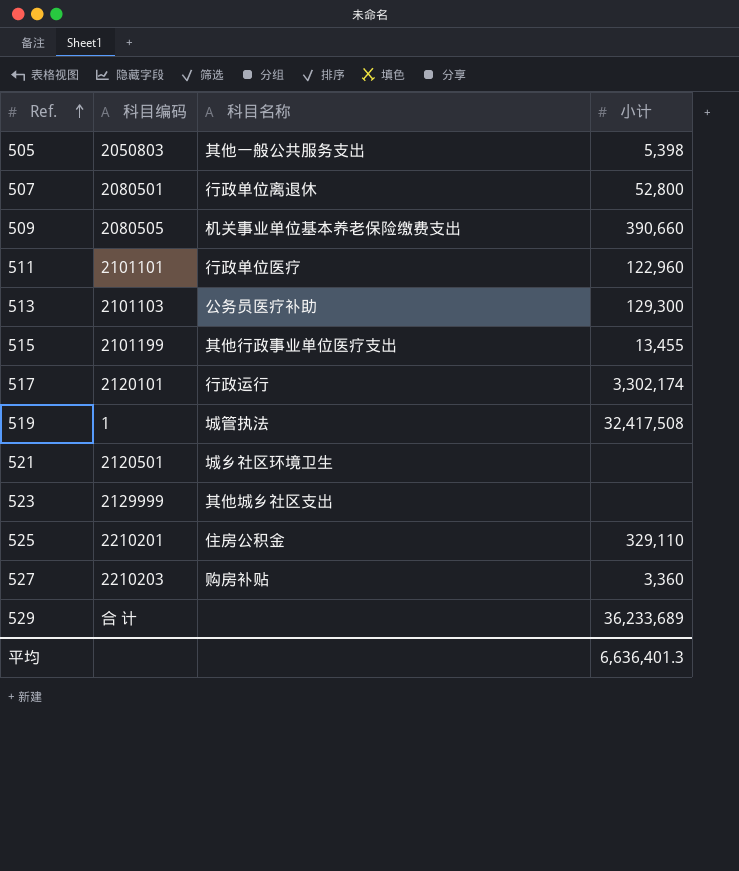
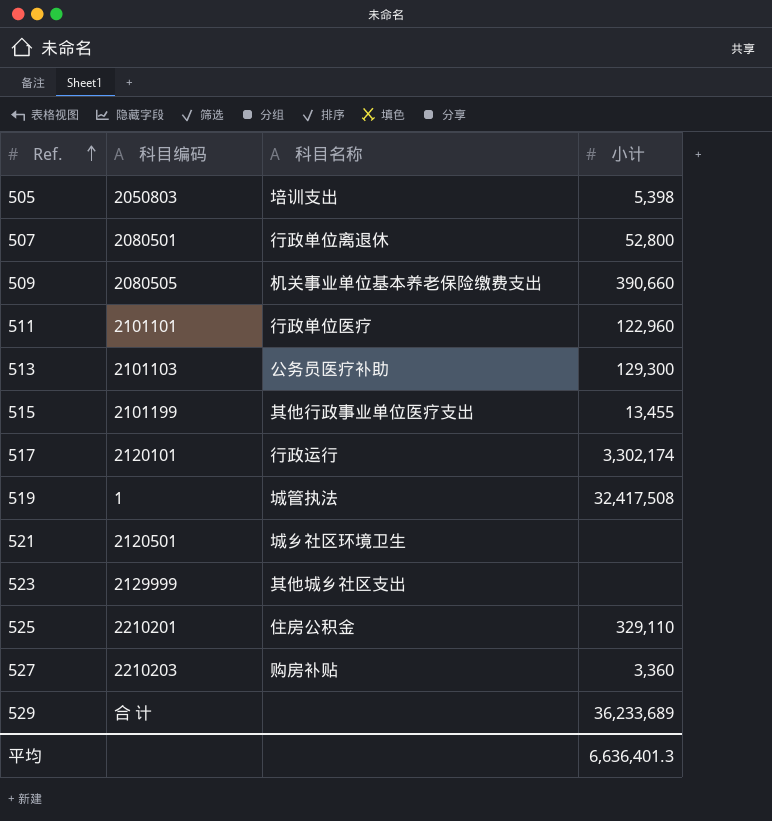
505 | 科目名称: 其他一般公共服务支出 -> 培训支出

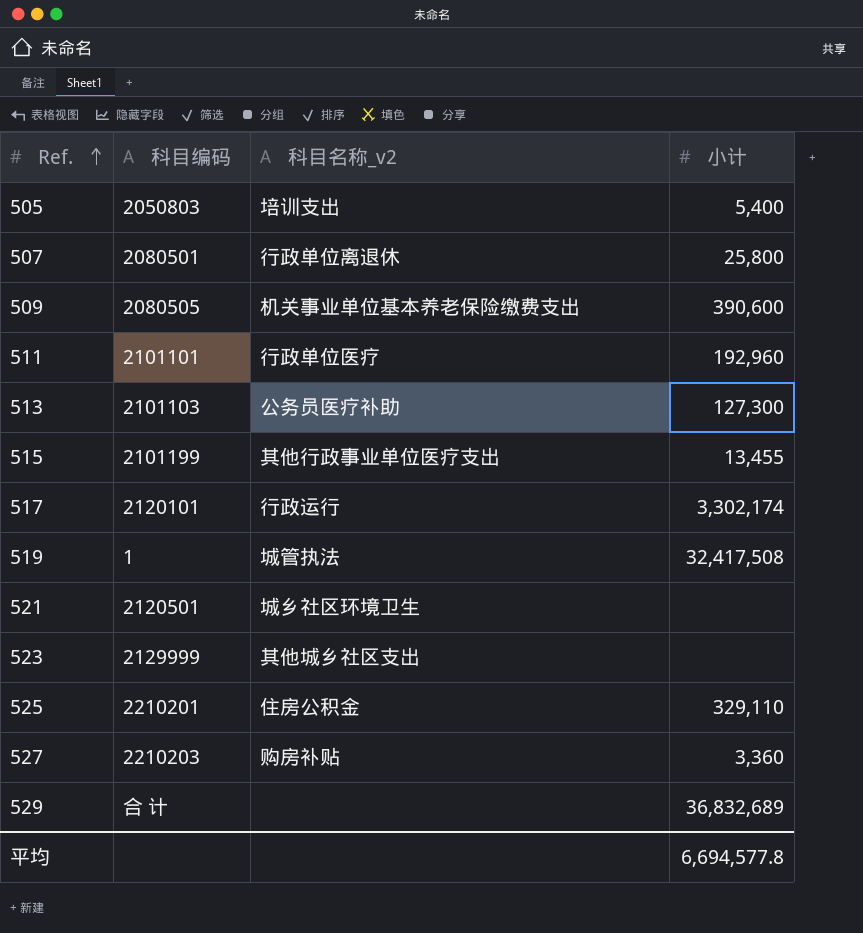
column name: 科目名称 -> 科目名称_v2
505 | 小计: 5,398 -> 5,400
507 | 小计: 52,800 -> 25,800
509 | 小计: 390,660 -> 390,600
511 | 小计: 122,960 -> 192,960
513 | 小计: 129,300 -> 127,300
529 | 小计: 36,233,689 -> 36,832,689
平均 | 小计: 6,636,401.3 -> 6,694,577.8

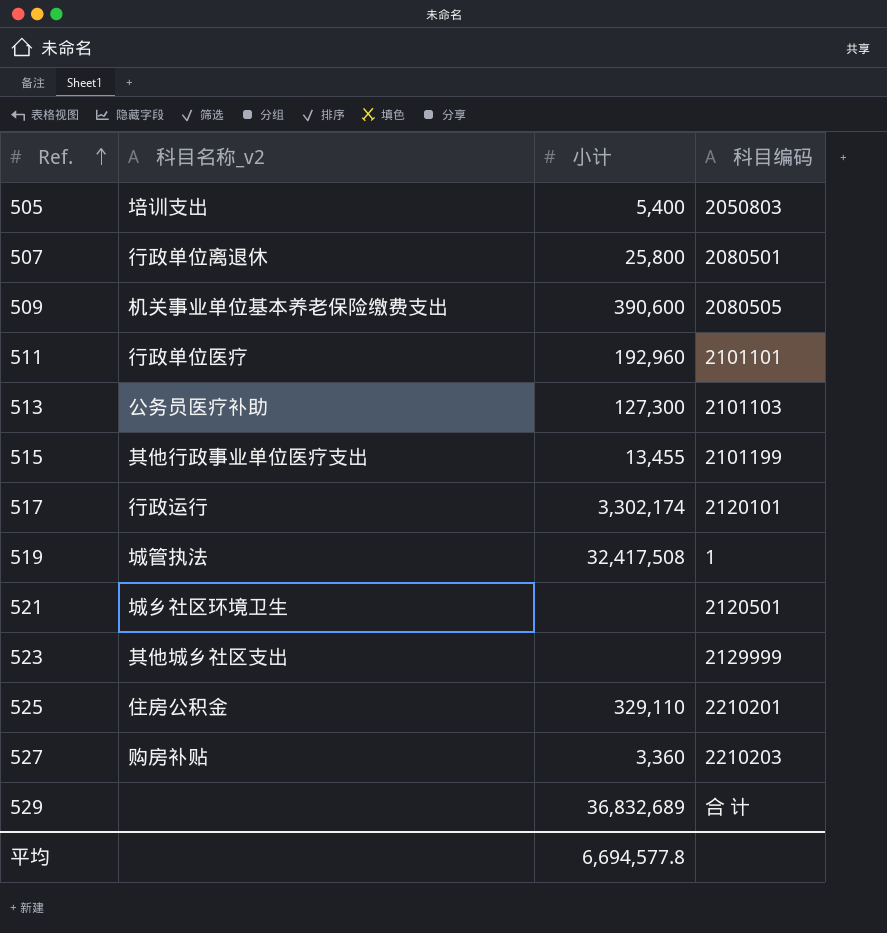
column 科目编码 | position: 2 -> 4

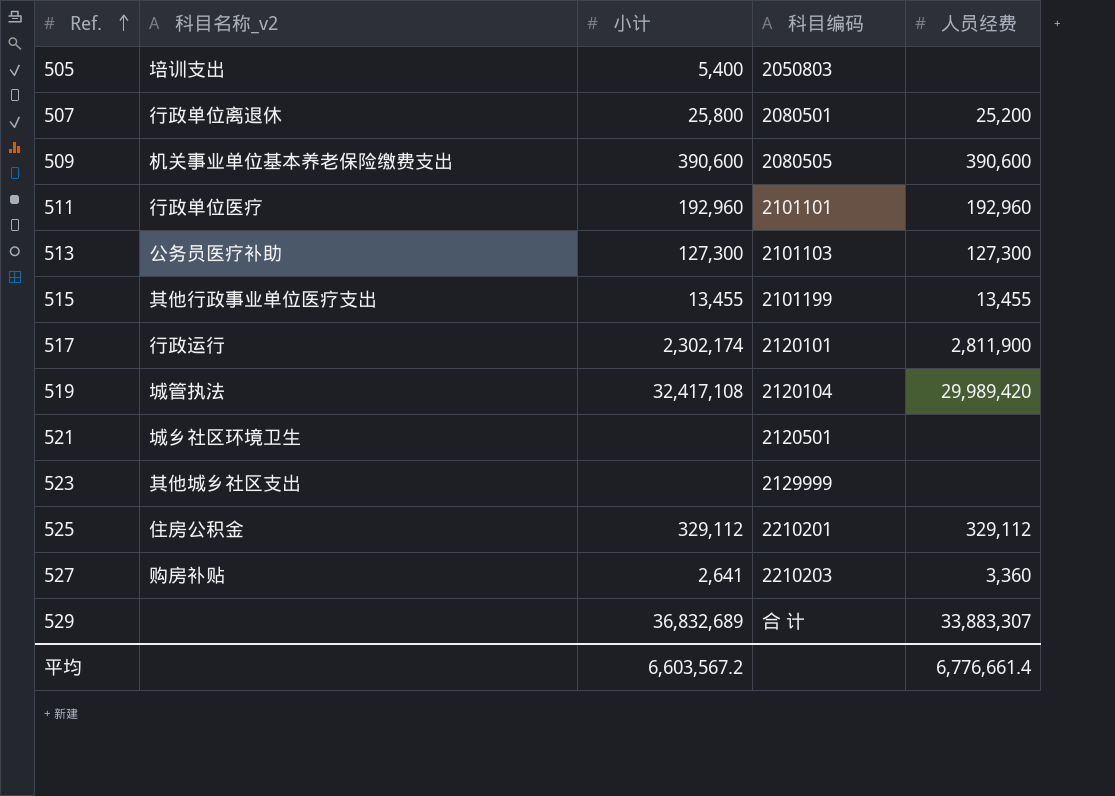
column 人员经费 | position: none -> 5
517 | 小计: 3,302,174 -> 2,302,174
519 | 小计: 32,417,508 -> 32,417,108
519 | 科目编码: 1 -> 2120104
525 | 小计: 329,110 -> 329,112
527 | 小计: 3,360 -> 2,641
平均 | 小计: 6,694,577.8 -> 6,603,567.2

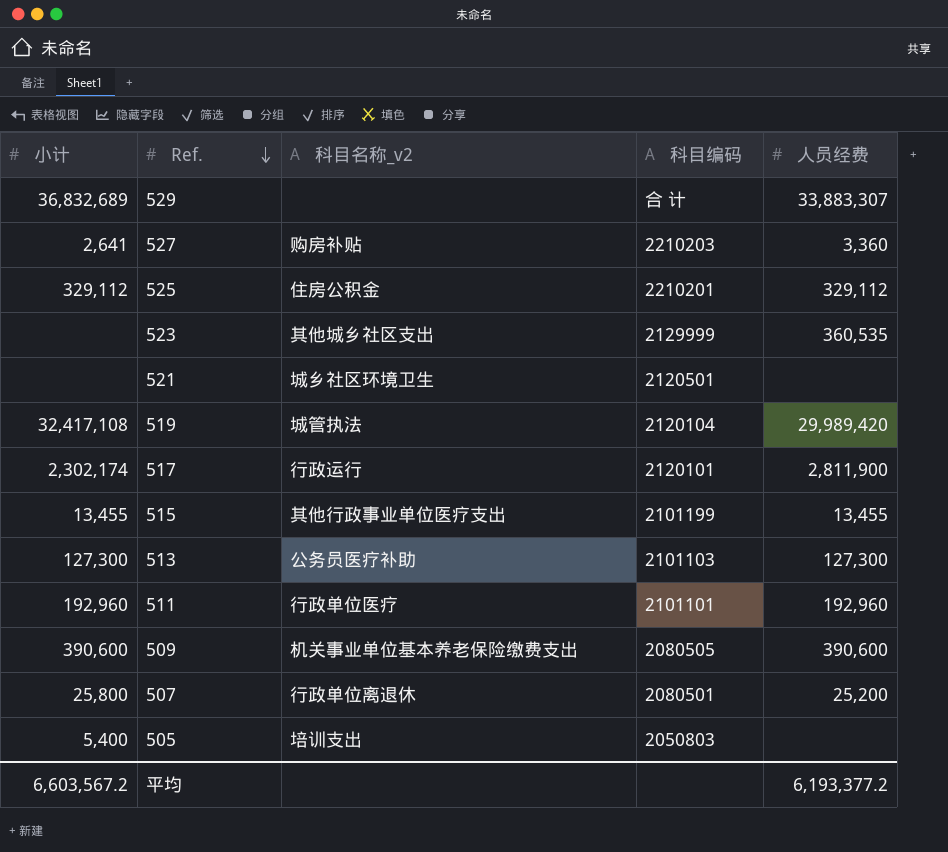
row order: Ref. ascending -> Ref. descending
column 小计 | position: 3 -> 1
523 | 人员经费: none -> 360,535
平均 | 人员经费: 6,776,661.4 -> 6,193,377.2

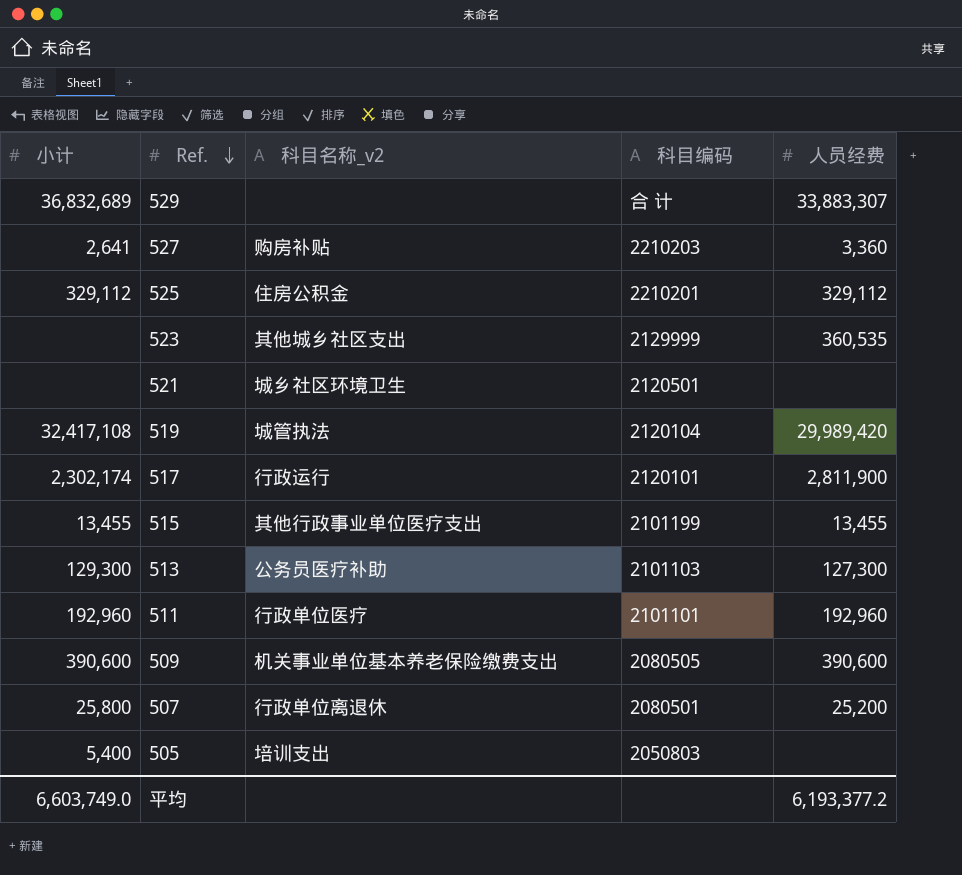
513 | 小计: 127,300 -> 129,300
平均 | 小计: 6,603,567.2 -> 6,603,749.0

